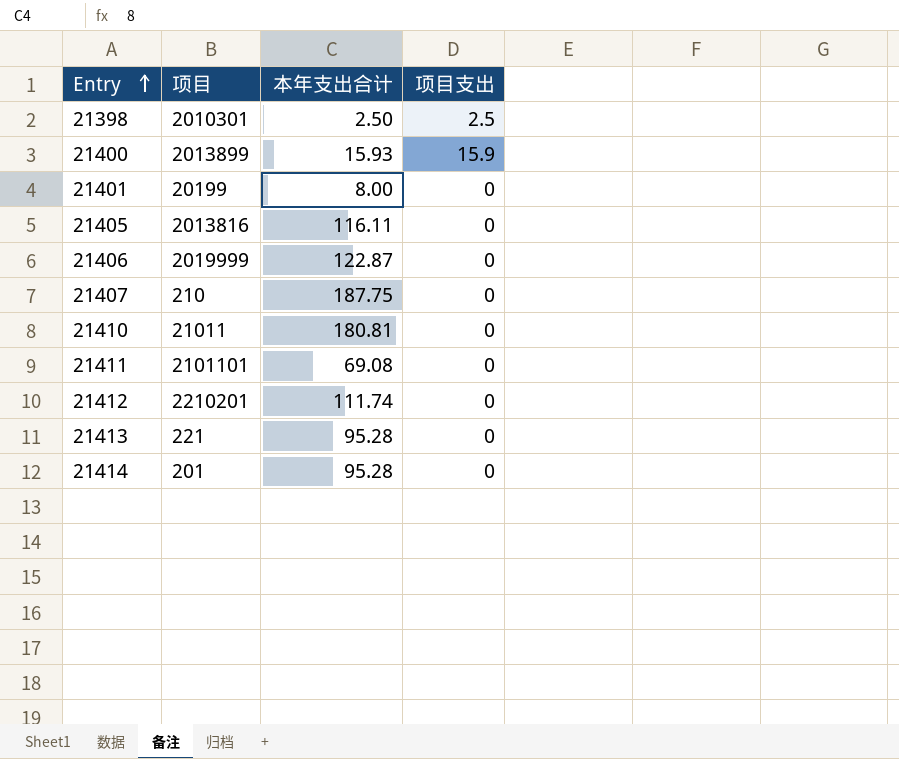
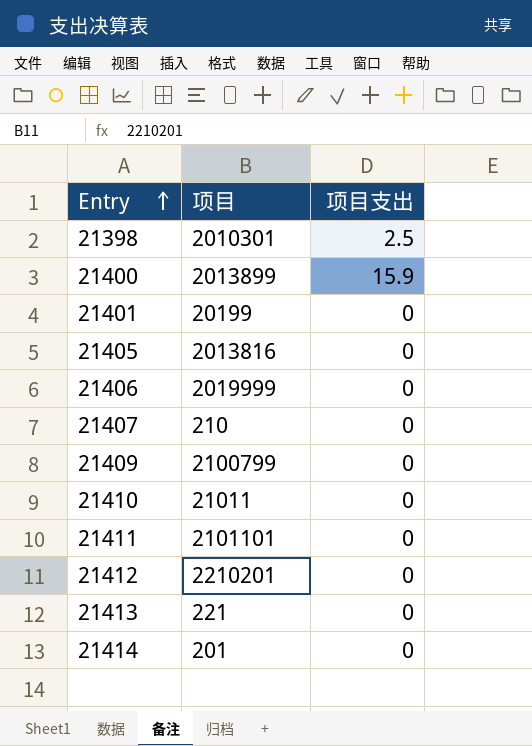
column 本年支出合计 | position: 3 -> none
row 21409: none -> 2100799 | 0

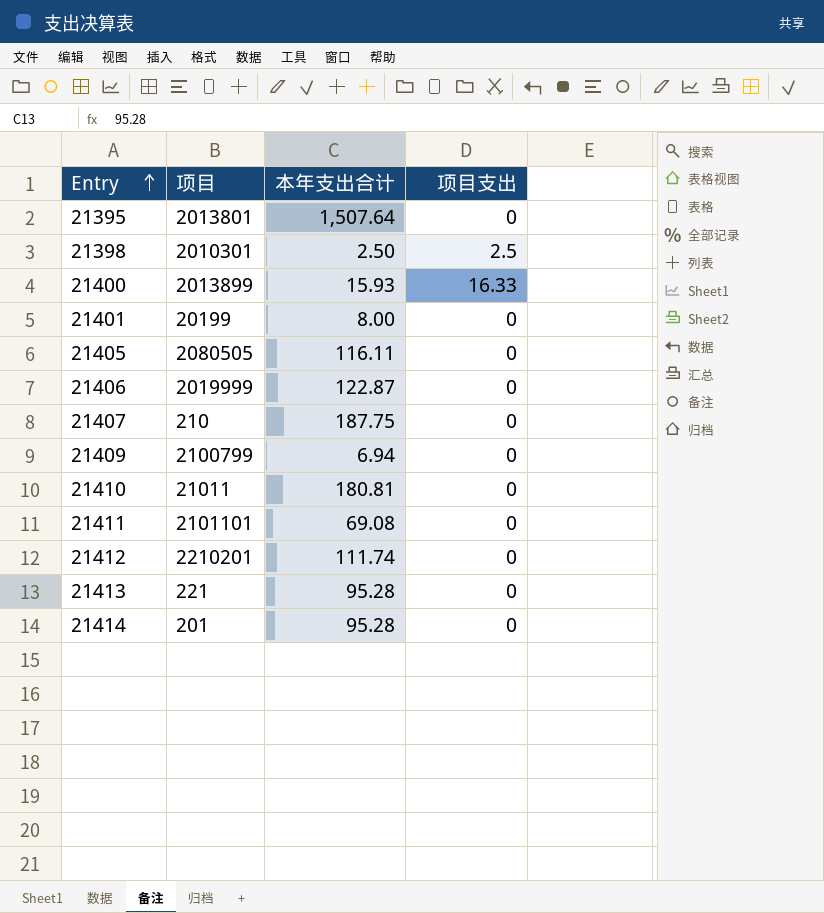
column 本年支出合计 | position: none -> 3
row 21395: none -> 2013801 | 1,507.64 | 0
21400 | 项目支出: 15.9 -> 16.33
21405 | 项目: 2013816 -> 2080505

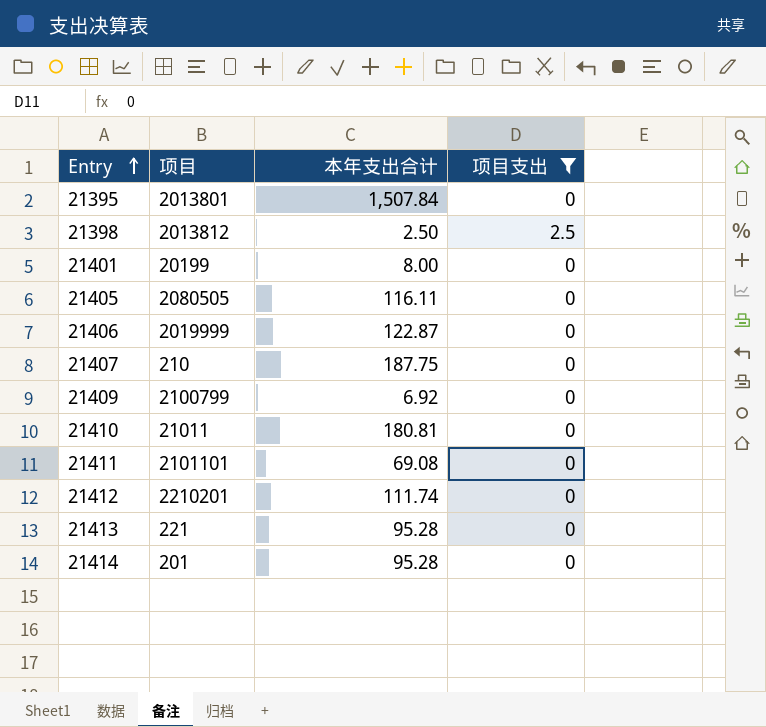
filter: none -> 项目支出 != 16.33
21395 | 本年支出合计: 1,507.64 -> 1,507.84
21398 | 项目: 2010301 -> 2013812
21409 | 本年支出合计: 6.94 -> 6.92

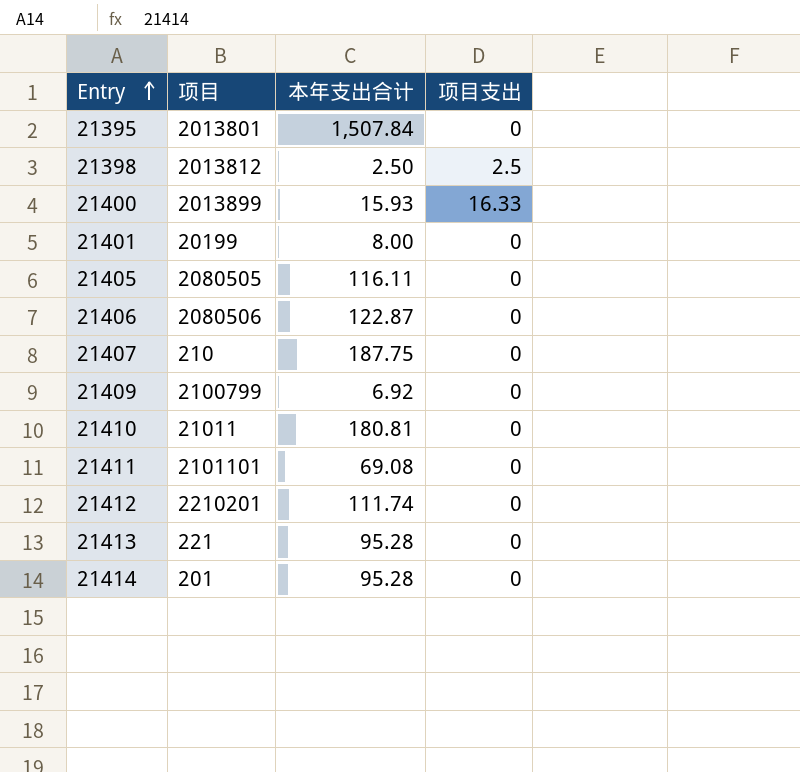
filter: 项目支出 != 16.33 -> none
21406 | 项目: 2019999 -> 2080506

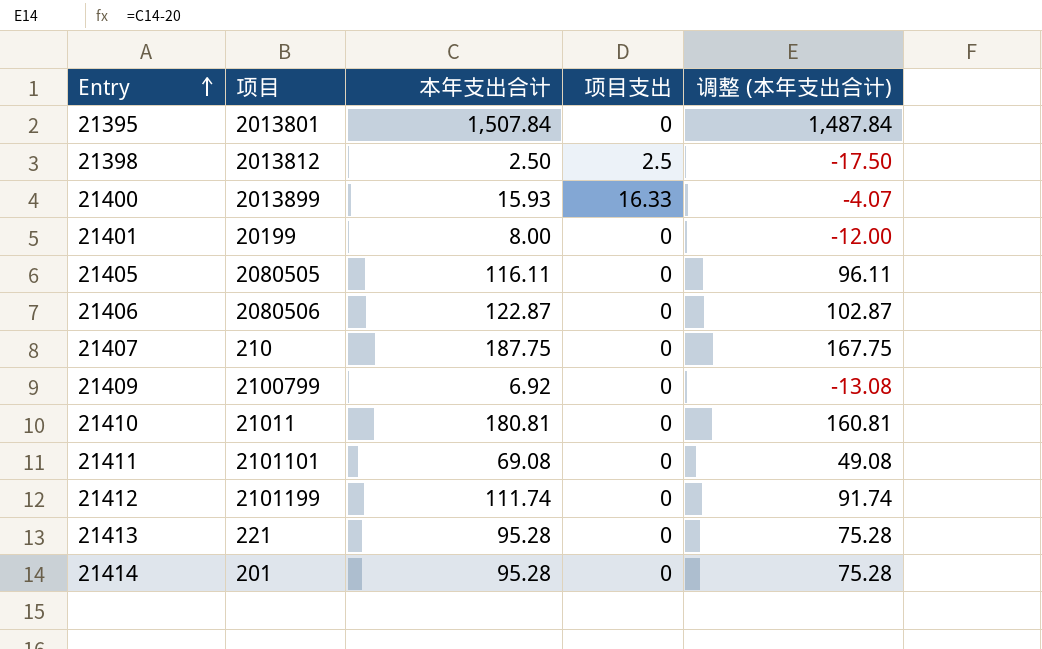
column 调整 (本年支出合计) | formula: none -> [本年支出合计] - 20
21412 | 项目: 2210201 -> 2101199

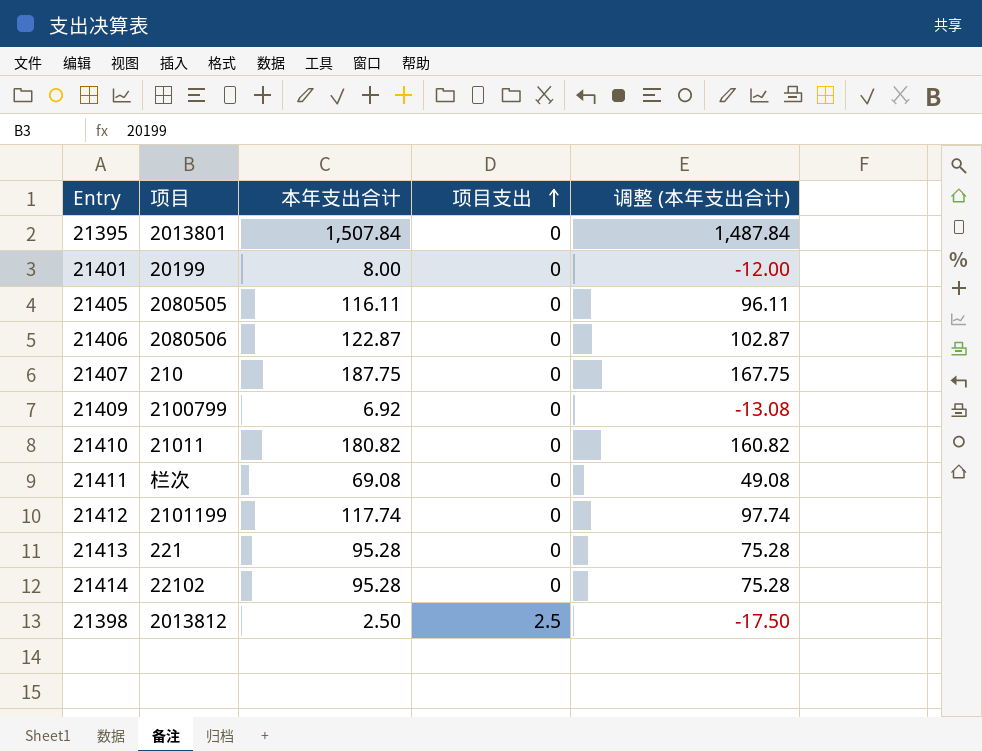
row order: Entry ascending -> 项目支出 ascending
row 21400: 2013899 | 15.93 | 16.33 | -4.07 -> none
21410 | 本年支出合计: 180.81 -> 180.82
21410 | 调整 (本年支出合计): 160.81 -> 160.82
21411 | 项目: 2101101 -> 栏次
21412 | 本年支出合计: 111.74 -> 117.74
21412 | 调整 (本年支出合计): 91.74 -> 97.74
21414 | 项目: 201 -> 22102

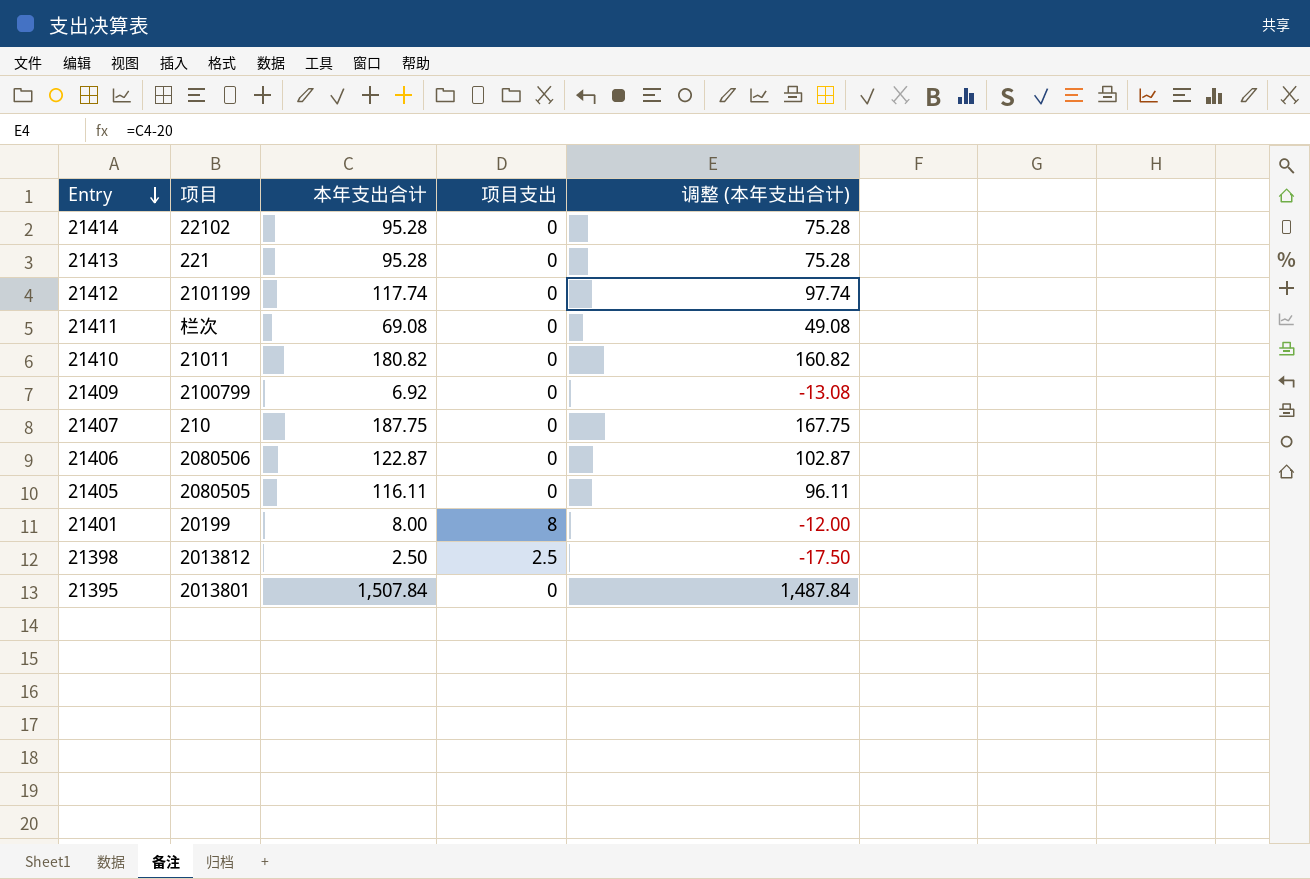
row order: 项目支出 ascending -> Entry descending
21401 | 项目支出: 0 -> 8

